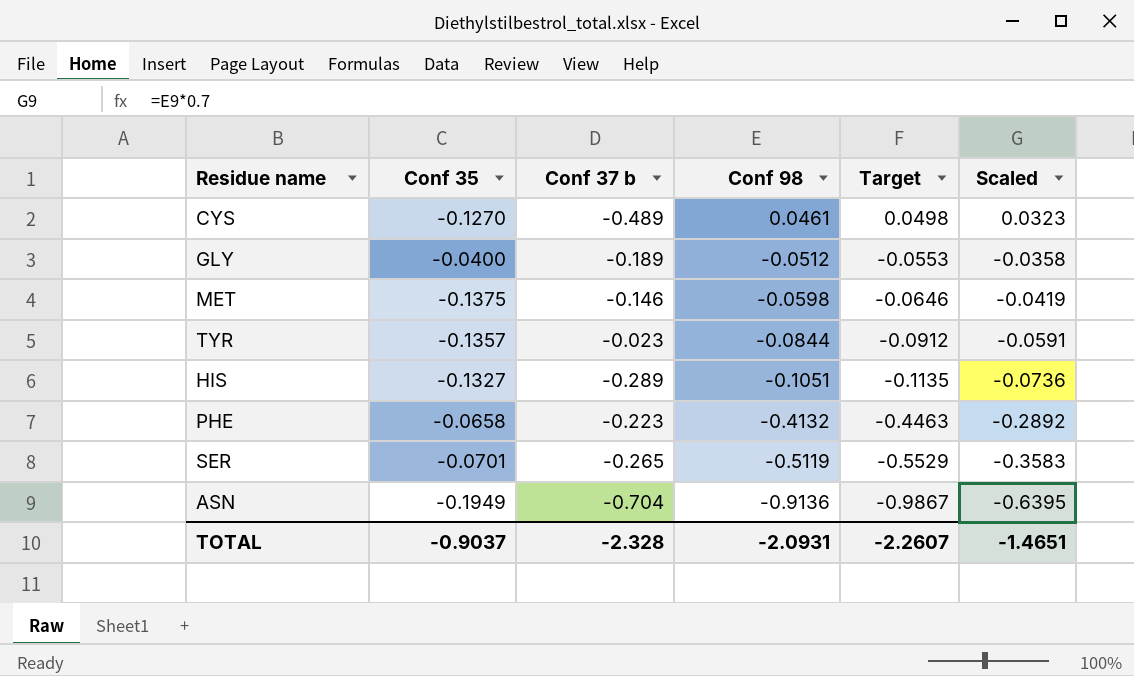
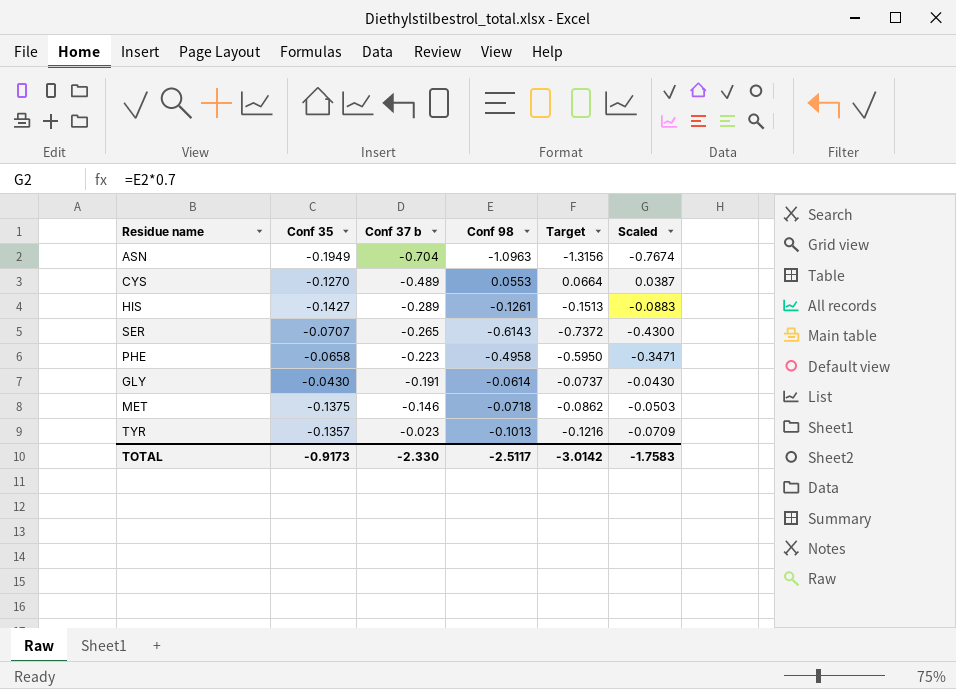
row order: Conf 98 descending -> Conf 37 b ascending
column Target | formula: [Conf 98] * 1.08 -> [Conf 98] * 1.2
ASN | Conf 98: -0.9136 -> -1.0963
ASN | Scaled: -0.6395 -> -0.7674
CYS | Conf 98: 0.0461 -> 0.0553
CYS | Scaled: 0.0323 -> 0.0387
HIS | Conf 35: -0.1327 -> -0.1427
HIS | Conf 98: -0.1051 -> -0.1261
HIS | Scaled: -0.0736 -> -0.0883
SER | Conf 35: -0.0701 -> -0.0707
SER | Conf 98: -0.5119 -> -0.6143
SER | Scaled: -0.3583 -> -0.4300
PHE | Conf 98: -0.4132 -> -0.4958
PHE | Scaled: -0.2892 -> -0.3471
GLY | Conf 35: -0.0400 -> -0.0430
GLY | Conf 37 b: -0.189 -> -0.191
GLY | Conf 98: -0.0512 -> -0.0614
GLY | Scaled: -0.0358 -> -0.0430
MET | Conf 98: -0.0598 -> -0.0718
MET | Scaled: -0.0419 -> -0.0503
TYR | Conf 98: -0.0844 -> -0.1013
TYR | Scaled: -0.0591 -> -0.0709
TOTAL | Conf 35: -0.9037 -> -0.9173
TOTAL | Conf 37 b: -2.328 -> -2.330
TOTAL | Conf 98: -2.0931 -> -2.5117
TOTAL | Target: -2.2607 -> -3.0142
TOTAL | Scaled: -1.4651 -> -1.7583

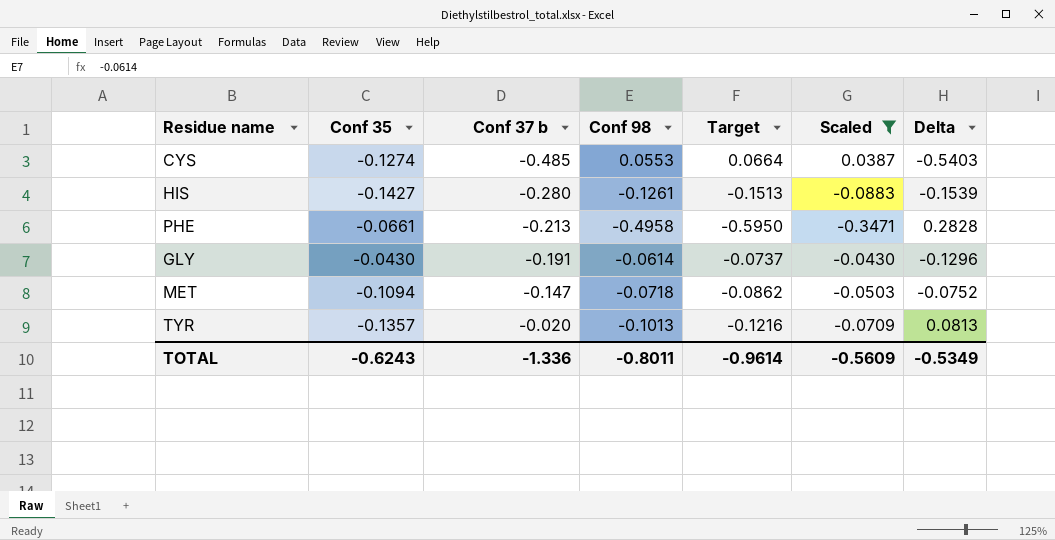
filter: none -> Scaled >= -0.3471
column Delta | formula: none -> [Conf 37 b] - [Conf 98]
CYS | Conf 35: -0.1270 -> -0.1274
CYS | Conf 37 b: -0.489 -> -0.485
HIS | Conf 37 b: -0.289 -> -0.280
PHE | Conf 35: -0.0658 -> -0.0661
PHE | Conf 37 b: -0.223 -> -0.213
MET | Conf 35: -0.1375 -> -0.1094
MET | Conf 37 b: -0.146 -> -0.147
TYR | Conf 37 b: -0.023 -> -0.020
TOTAL | Conf 35: -0.9173 -> -0.6243
TOTAL | Conf 37 b: -2.330 -> -1.336
TOTAL | Conf 98: -2.5117 -> -0.8011
TOTAL | Target: -3.0142 -> -0.9614
TOTAL | Scaled: -1.7583 -> -0.5609

